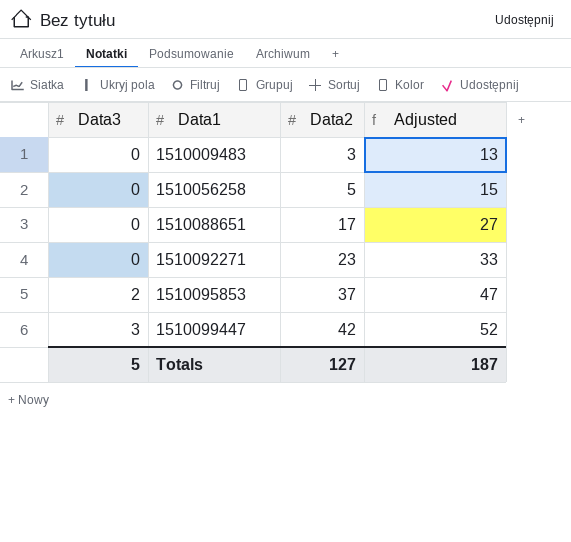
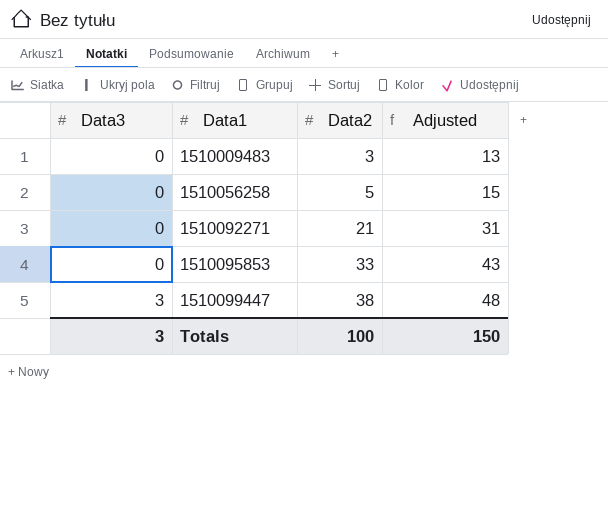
row 1510088651: 0 | 17 | 27 -> none
1510092271 | Data2: 23 -> 21
1510092271 | Adjusted: 33 -> 31
1510095853 | Data3: 2 -> 0
1510095853 | Data2: 37 -> 33
1510095853 | Adjusted: 47 -> 43
1510099447 | Data2: 42 -> 38
1510099447 | Adjusted: 52 -> 48
Totals | Data3: 5 -> 3
Totals | Data2: 127 -> 100
Totals | Adjusted: 187 -> 150

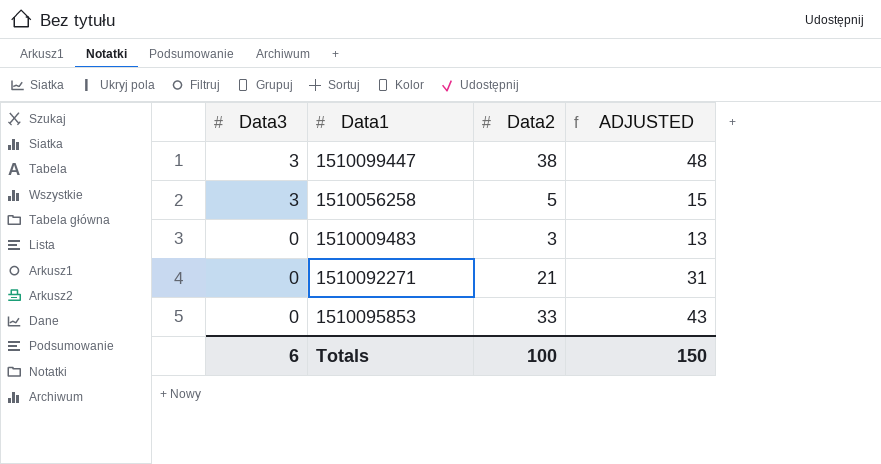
row order: Data3 ascending -> Data3 descending
column name: Adjusted -> ADJUSTED
1510056258 | Data3: 0 -> 3
Totals | Data3: 3 -> 6

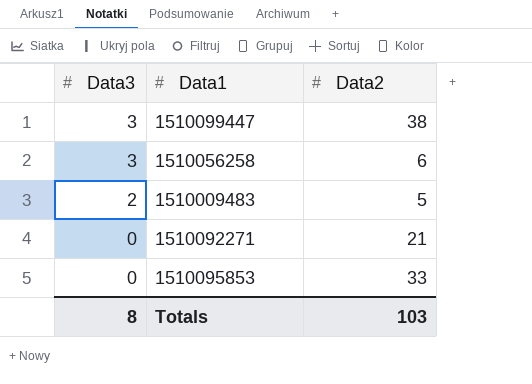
column ADJUSTED | formula: [Data2] + 10 -> none
1510056258 | Data2: 5 -> 6
1510009483 | Data3: 0 -> 2
1510009483 | Data2: 3 -> 5
Totals | Data3: 6 -> 8
Totals | Data2: 100 -> 103

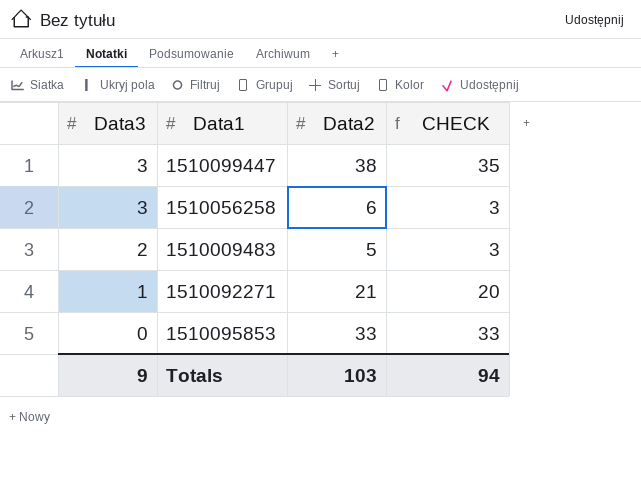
column CHECK | formula: none -> [Data2] - [Data3]
1510092271 | Data3: 0 -> 1
Totals | Data3: 8 -> 9

